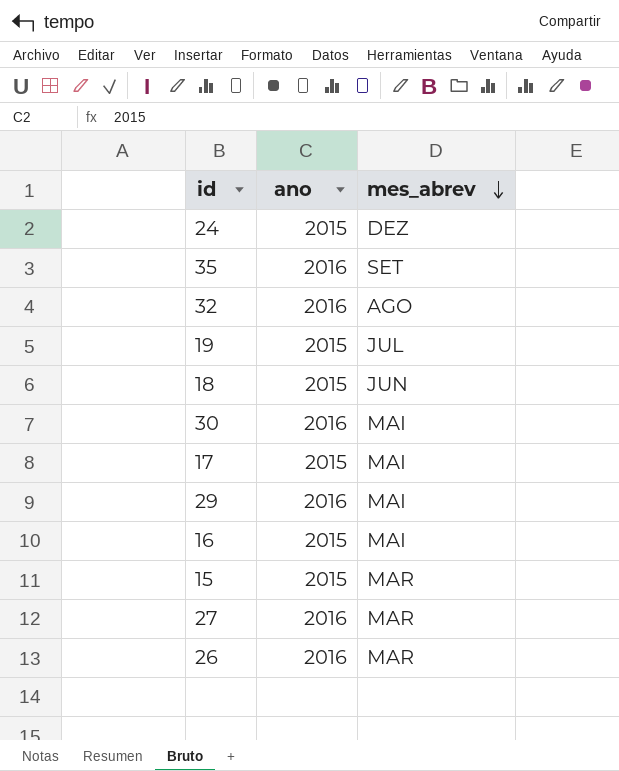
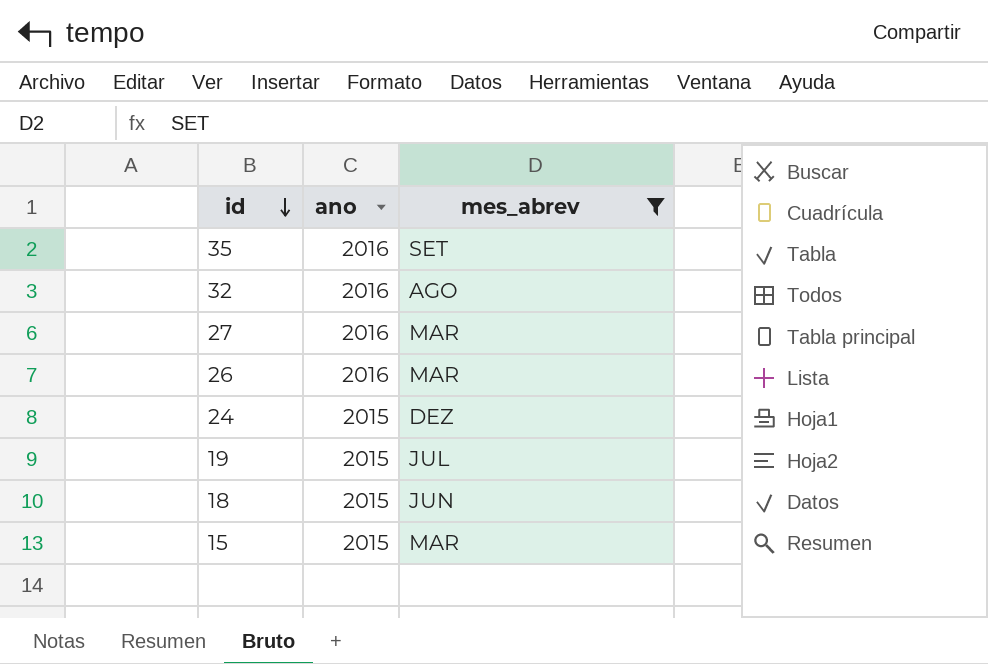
filter: none -> mes_abrev != MAI
row order: mes_abrev descending -> id descending

